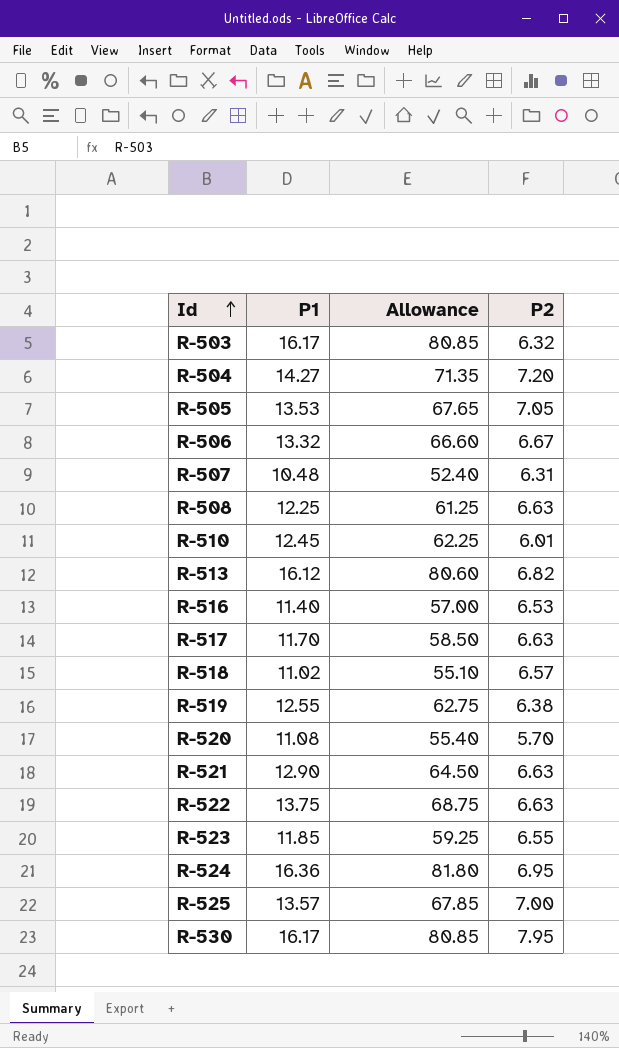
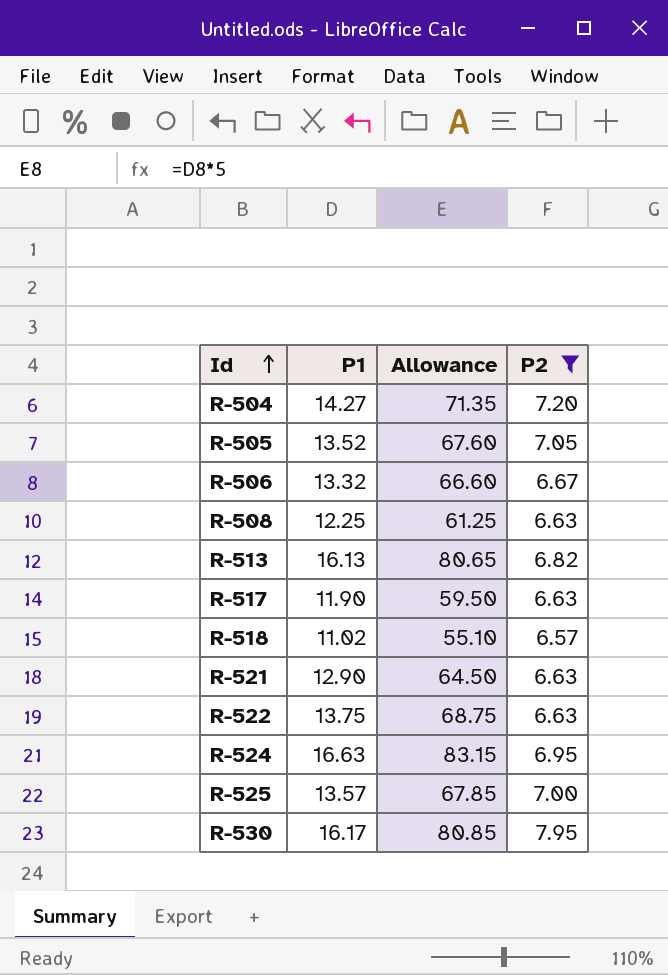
filter: none -> P2 >= 6.57
R-505 | P1: 13.53 -> 13.52
R-505 | Allowance: 67.65 -> 67.60
R-513 | P1: 16.12 -> 16.13
R-513 | Allowance: 80.60 -> 80.65
R-517 | P1: 11.70 -> 11.90
R-517 | Allowance: 58.50 -> 59.50
R-524 | P1: 16.36 -> 16.63
R-524 | Allowance: 81.80 -> 83.15

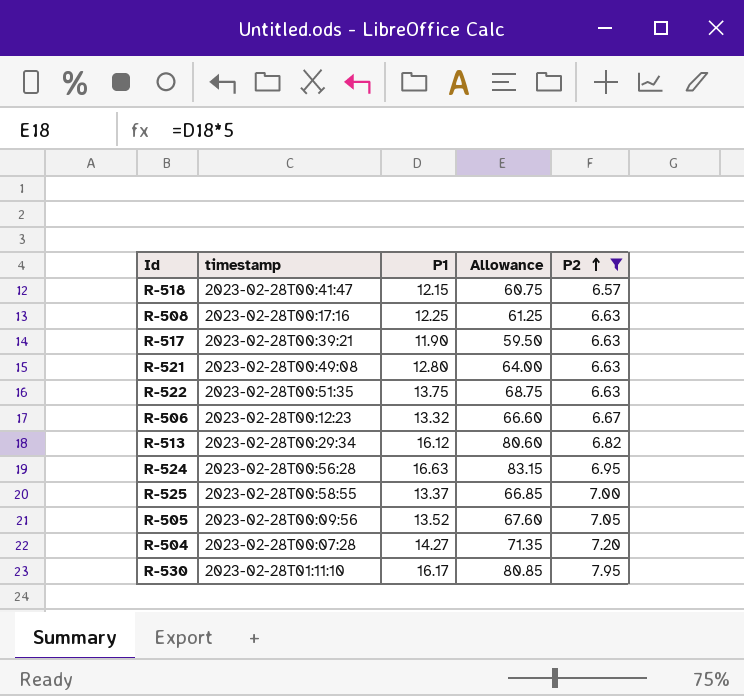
row order: Id ascending -> P2 ascending
column timestamp | position: none -> 2
R-518 | P1: 11.02 -> 12.15
R-518 | Allowance: 55.10 -> 60.75
R-521 | P1: 12.90 -> 12.80
R-521 | Allowance: 64.50 -> 64.00
R-513 | P1: 16.13 -> 16.12
R-513 | Allowance: 80.65 -> 80.60
R-525 | P1: 13.57 -> 13.37
R-525 | Allowance: 67.85 -> 66.85

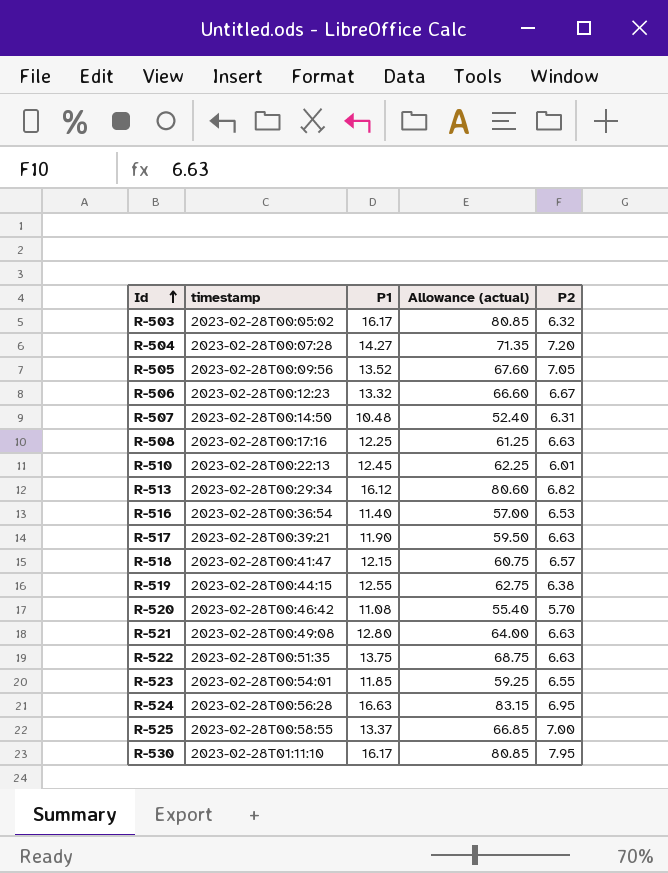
filter: P2 >= 6.57 -> none
row order: P2 ascending -> Id ascending
column name: Allowance -> Allowance (actual)

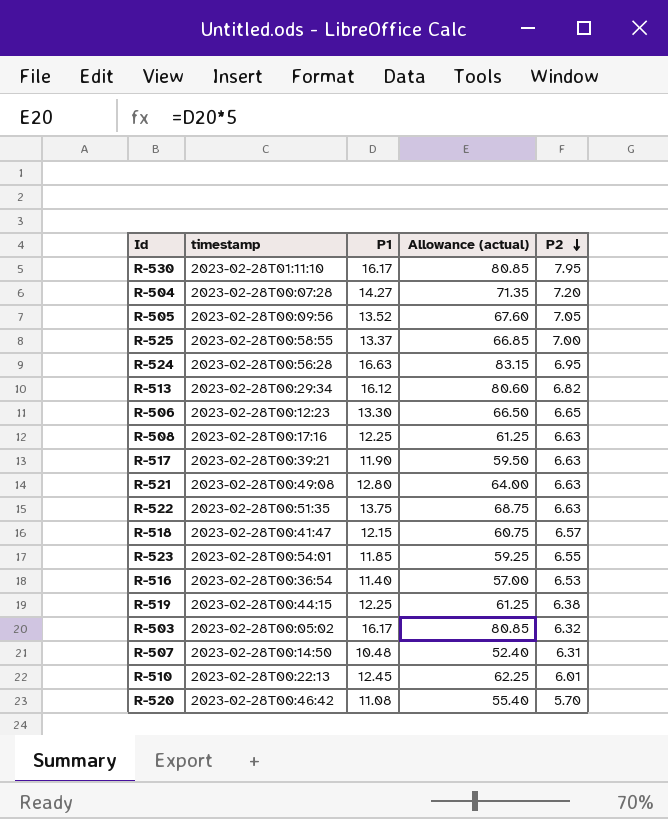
row order: Id ascending -> P2 descending
R-506 | P1: 13.32 -> 13.30
R-506 | Allowance (actual): 66.60 -> 66.50
R-506 | P2: 6.67 -> 6.65
R-519 | P1: 12.55 -> 12.25
R-519 | Allowance (actual): 62.75 -> 61.25

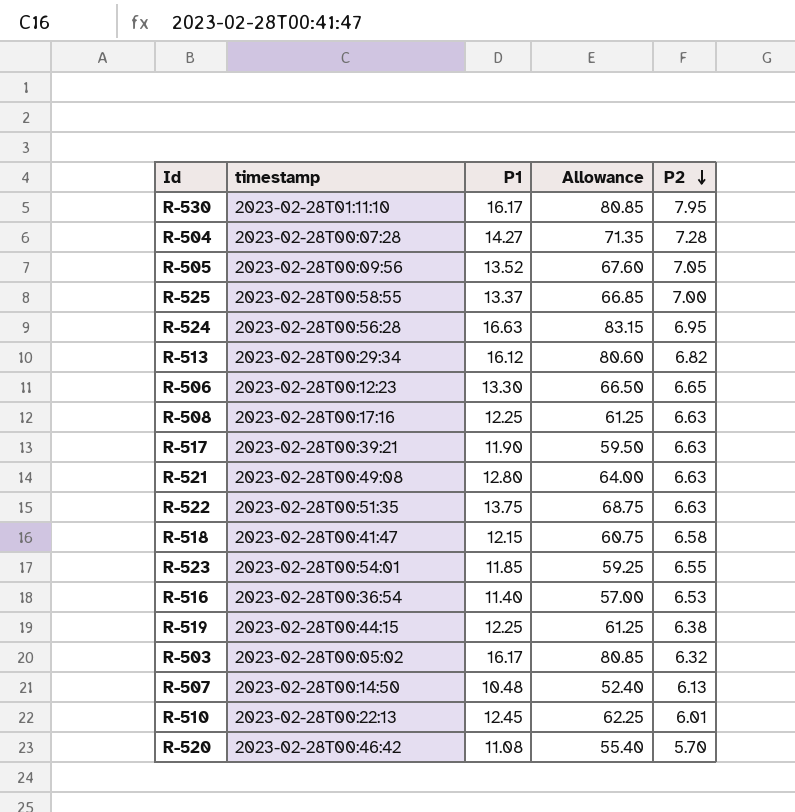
column name: Allowance (actual) -> Allowance
R-504 | P2: 7.20 -> 7.28
R-518 | P2: 6.57 -> 6.58
R-507 | P2: 6.31 -> 6.13

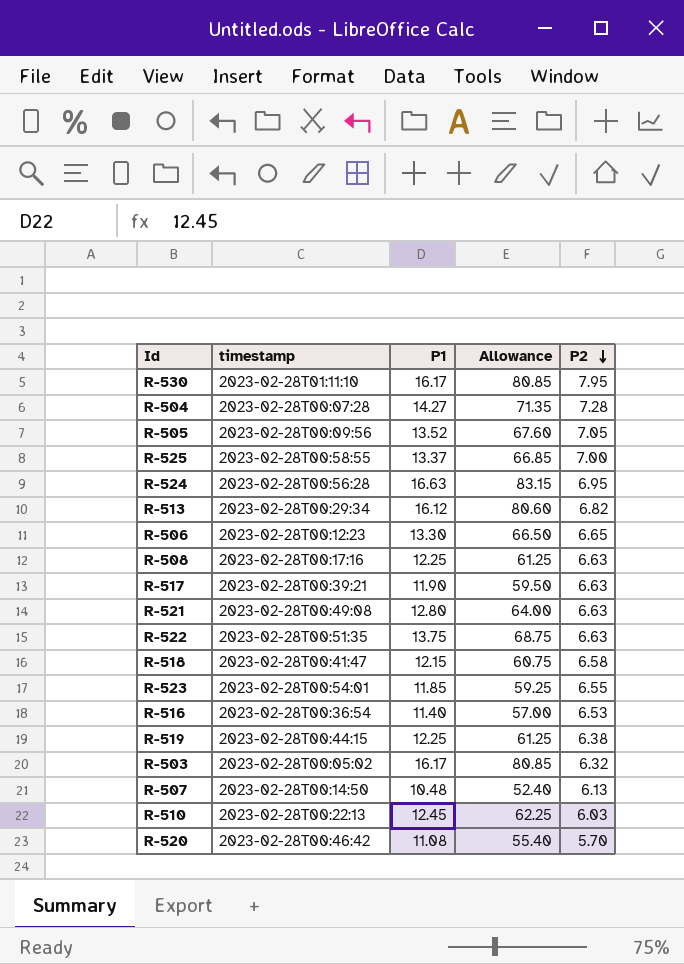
R-510 | P2: 6.01 -> 6.03

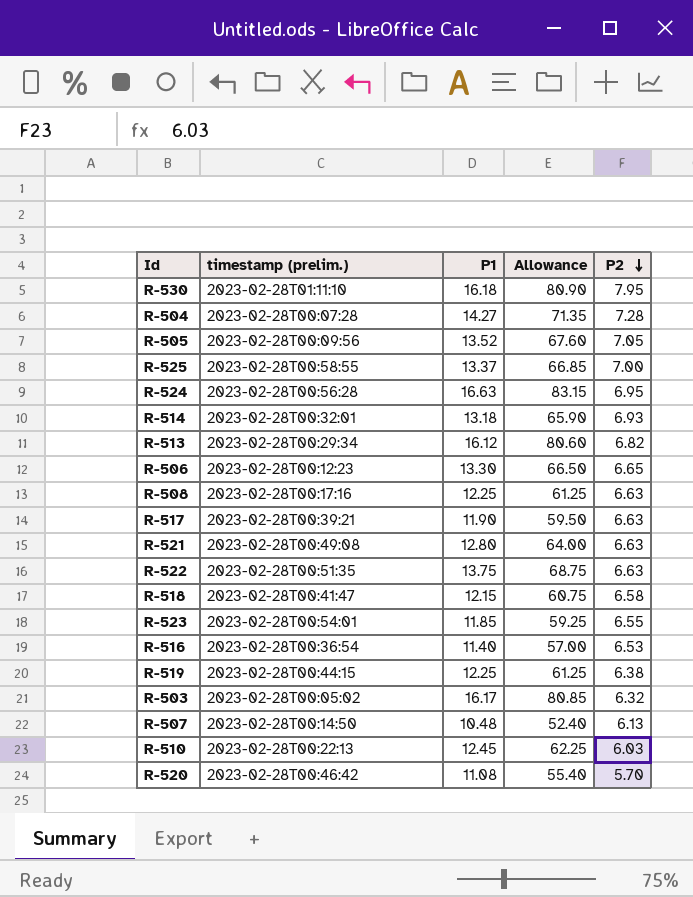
column name: timestamp -> timestamp (prelim.)
R-530 | P1: 16.17 -> 16.18
R-530 | Allowance: 80.85 -> 80.90
row R-514: none -> 2023-02-28T00:32:01 | 13.18 | 65.90 | 6.93

